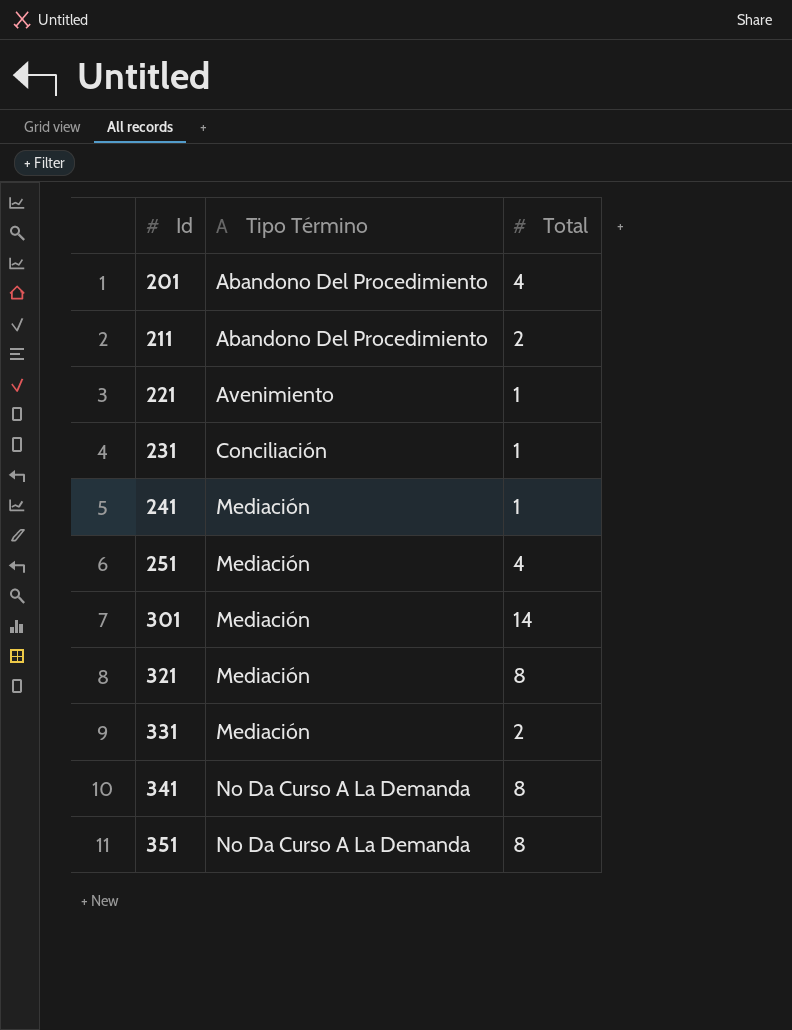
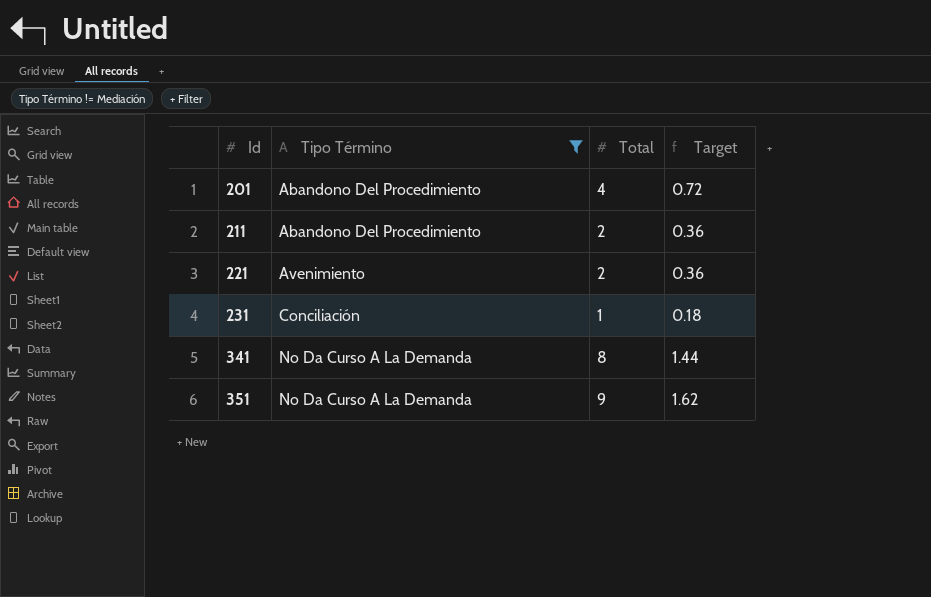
filter: none -> Tipo Término != Mediación
column Target | formula: none -> [Total] * 0.18
221 | Total: 1 -> 2
351 | Total: 8 -> 9

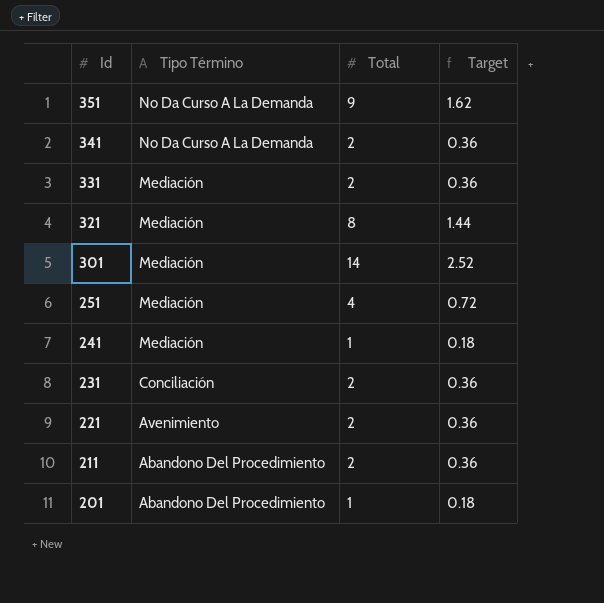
filter: Tipo Término != Mediación -> none
row order: Id ascending -> Id descending
341 | Total: 8 -> 2
341 | Target: 1.44 -> 0.36
231 | Total: 1 -> 2
231 | Target: 0.18 -> 0.36
201 | Total: 4 -> 1
201 | Target: 0.72 -> 0.18

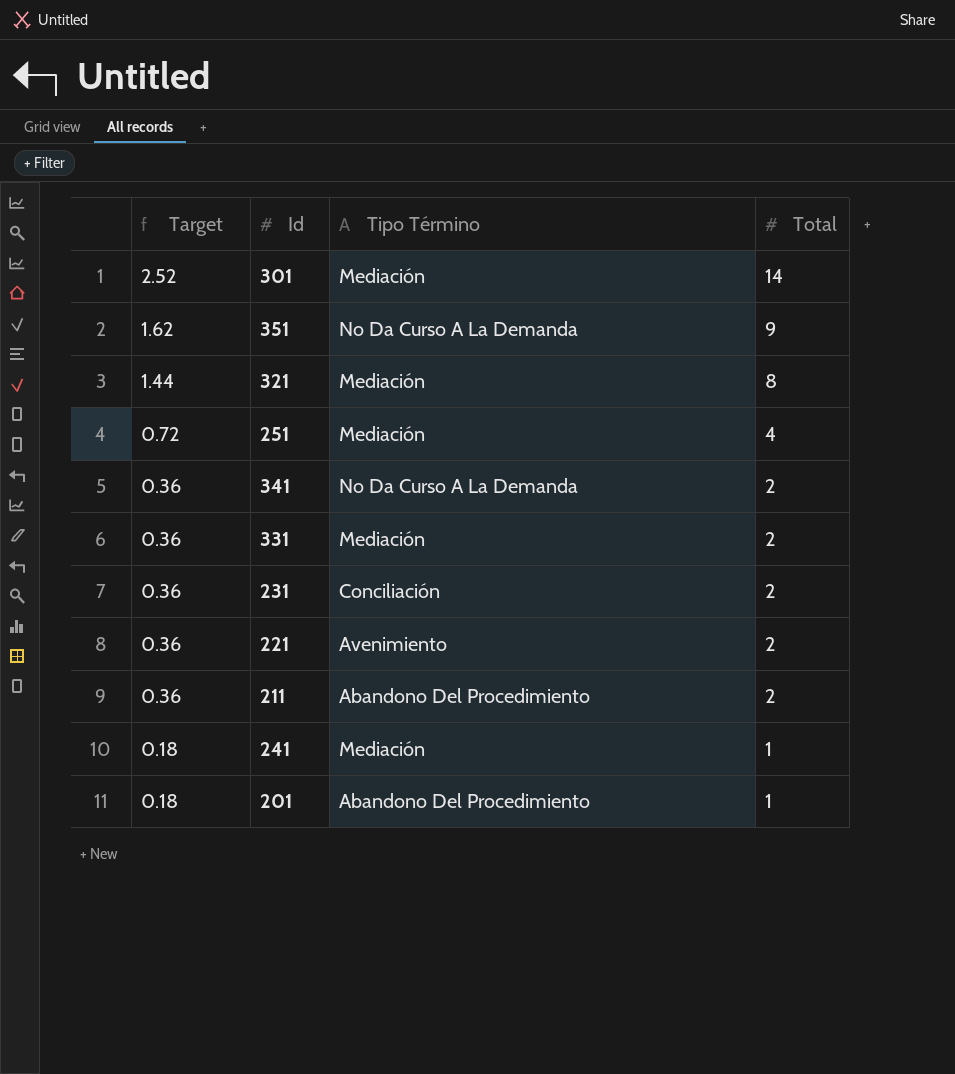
row order: Id descending -> Target descending
column Target | position: 4 -> 1

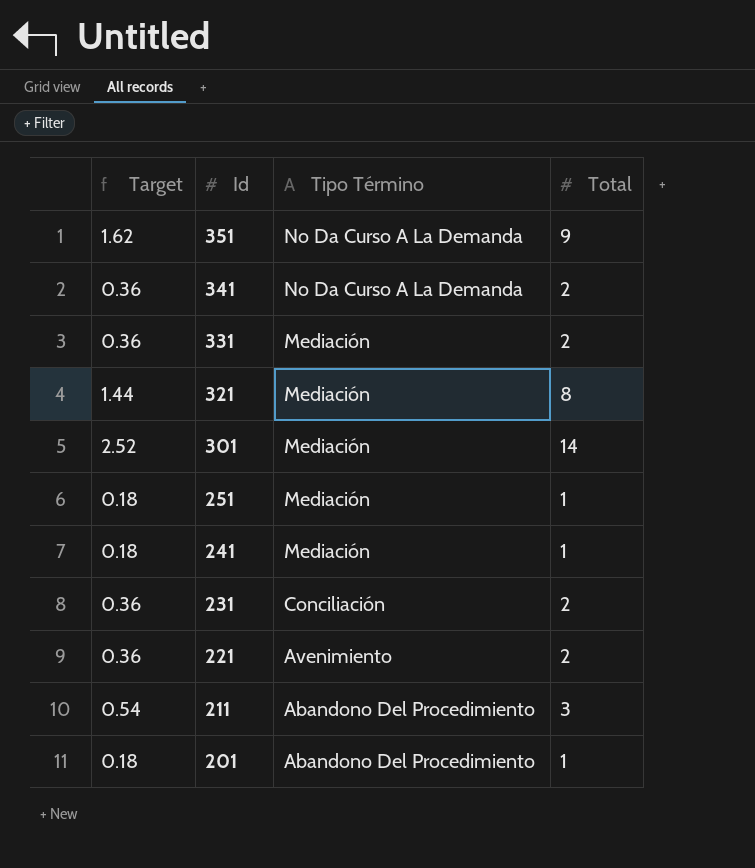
row order: Target descending -> Id descending
251 | Target: 0.72 -> 0.18
251 | Total: 4 -> 1
211 | Target: 0.36 -> 0.54
211 | Total: 2 -> 3

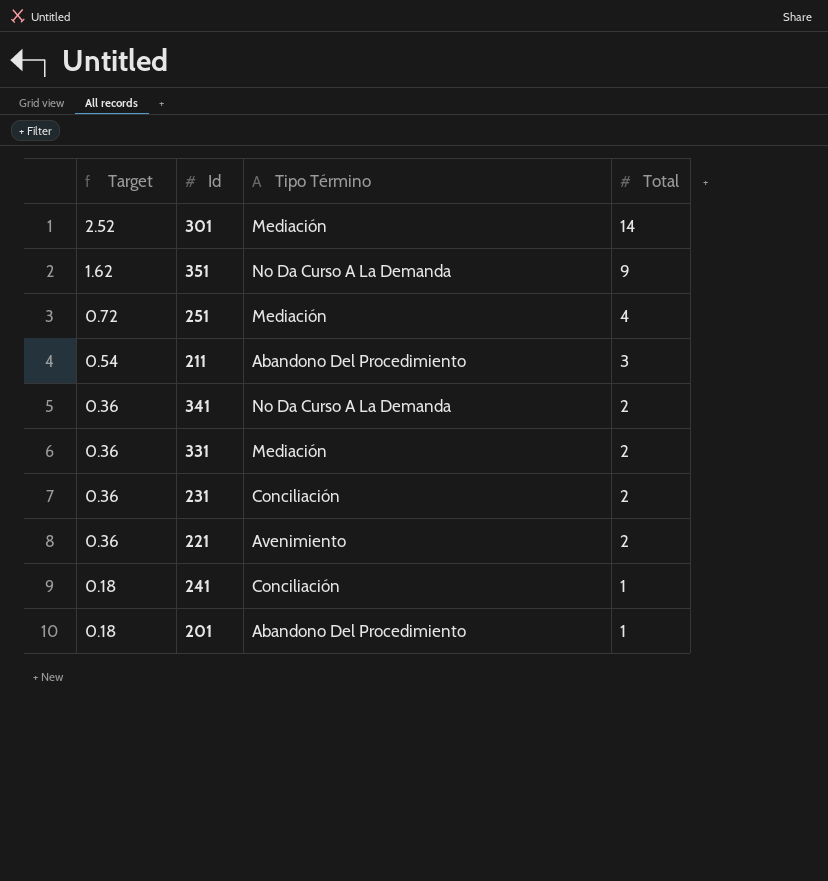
row order: Id descending -> Target descending
row 321: 1.44 | Mediación | 8 -> none
251 | Target: 0.18 -> 0.72
251 | Total: 1 -> 4
241 | Tipo Término: Mediación -> Conciliación

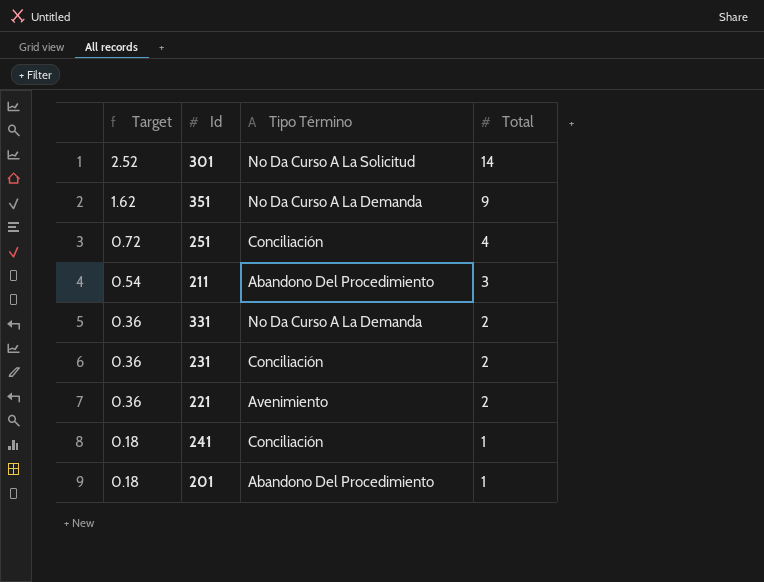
row 341: 0.36 | No Da Curso A La Demanda | 2 -> none
301 | Tipo Término: Mediación -> No Da Curso A La Solicitud
251 | Tipo Término: Mediación -> Conciliación
331 | Tipo Término: Mediación -> No Da Curso A La Demanda

